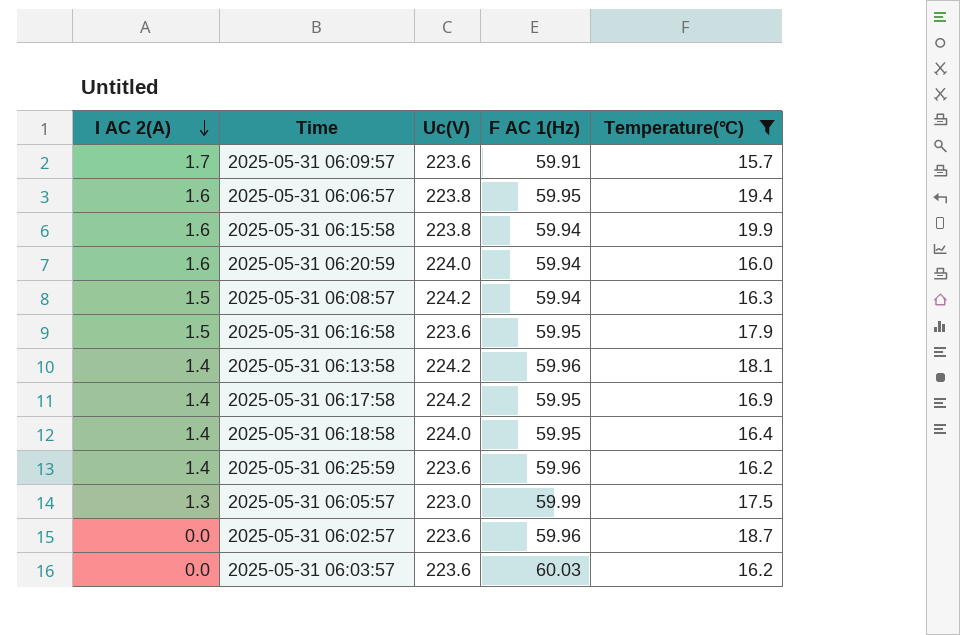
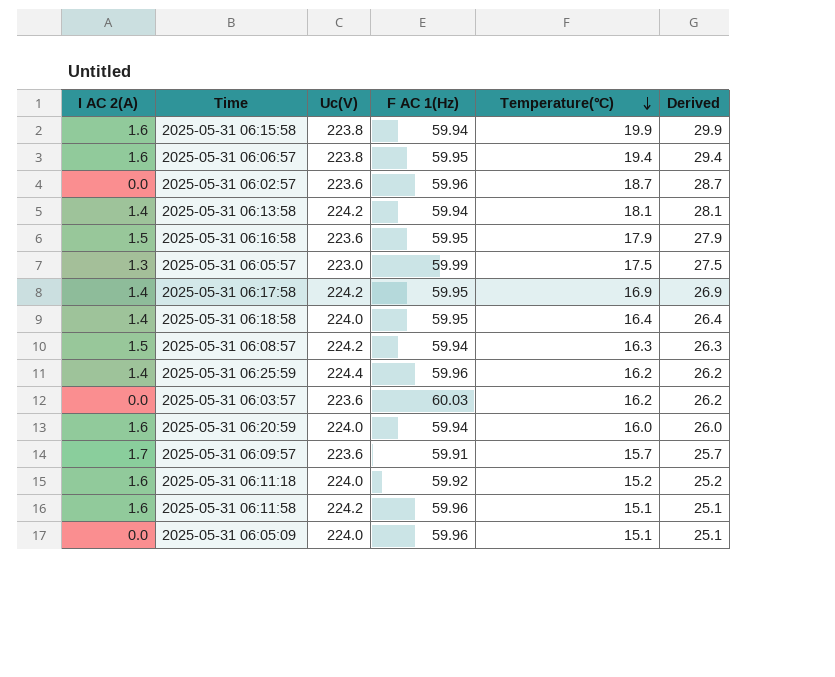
filter: Temperature(℃) >= 15.7 -> none
row order: I AC 2(A) descending -> Temperature(℃) descending
column Derived | formula: none -> [Temperature(℃)] + 10
2025-05-31 06:13:58 | F AC 1(Hz): 59.96 -> 59.94
2025-05-31 06:25:59 | Uc(V): 223.6 -> 224.4

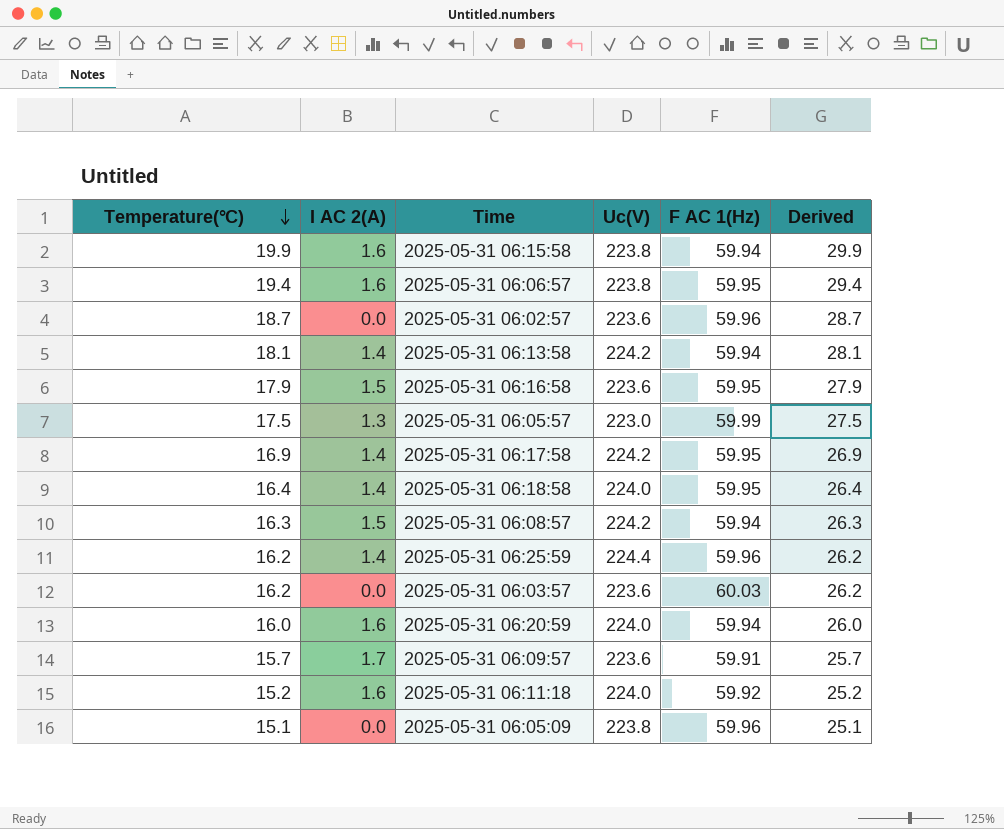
column Temperature(℃) | position: 5 -> 1
row 2025-05-31 06:11:58: 1.6 | 224.2 | 59.96 | 15.1 | 25.1 -> none
2025-05-31 06:05:09 | Uc(V): 224.0 -> 223.8

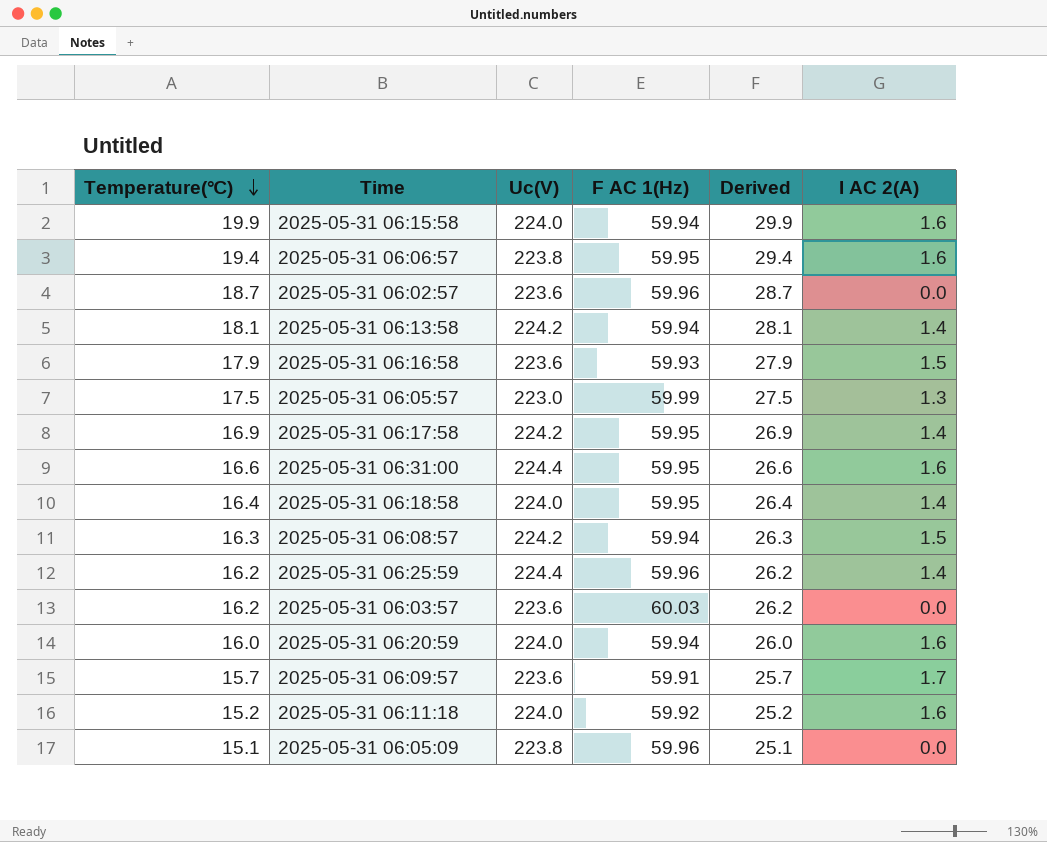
column I AC 2(A) | position: 2 -> 6
2025-05-31 06:15:58 | Uc(V): 223.8 -> 224.0
2025-05-31 06:16:58 | F AC 1(Hz): 59.95 -> 59.93
row 2025-05-31 06:31:00: none -> 16.6 | 224.4 | 59.95 | 26.6 | 1.6

